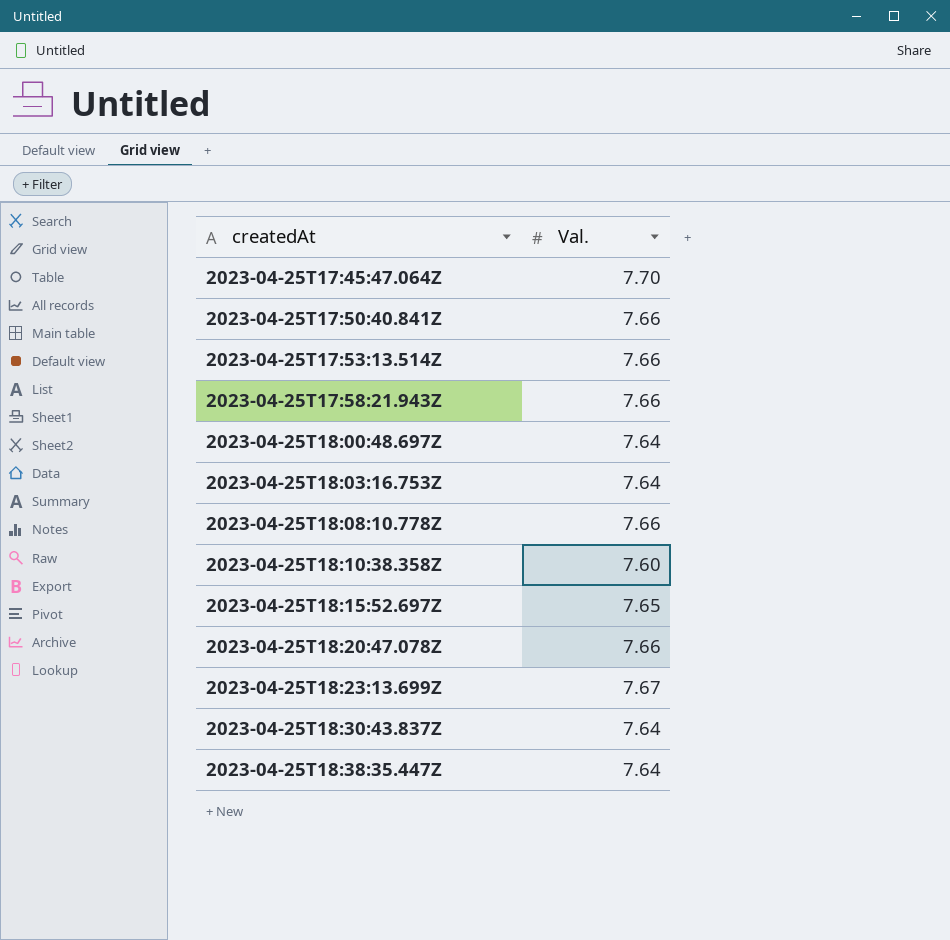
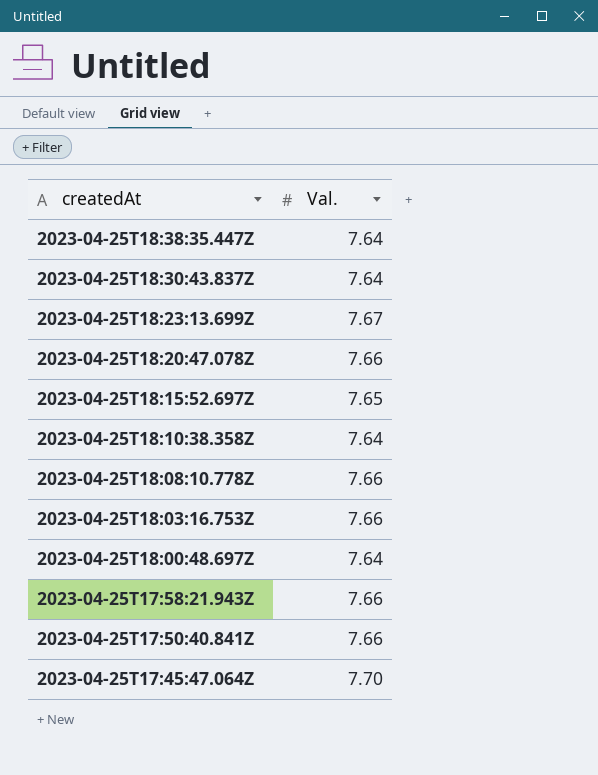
row order: createdAt ascending -> createdAt descending
row 2023-04-25T17:53:13.514Z: 7.66 -> none
2023-04-25T18:10:38.358Z | Val.: 7.60 -> 7.64
2023-04-25T18:03:16.753Z | Val.: 7.64 -> 7.66

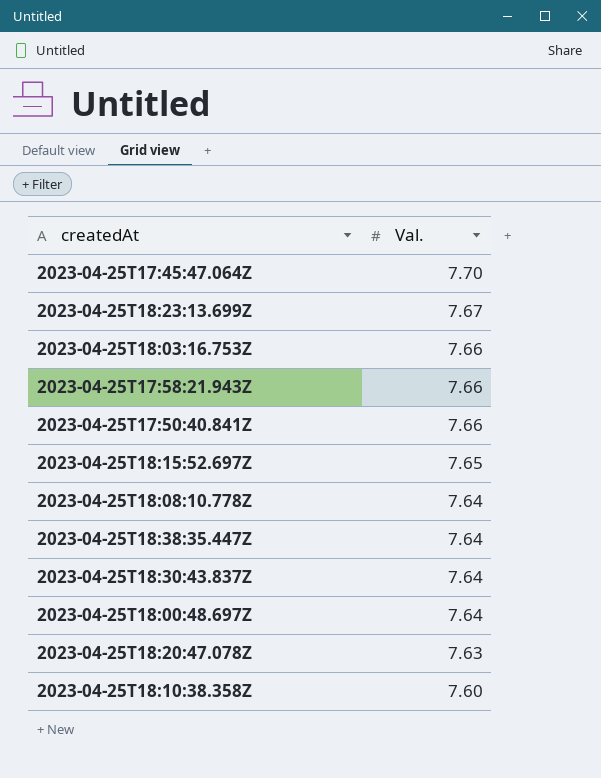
row order: createdAt descending -> Val. descending
2023-04-25T18:08:10.778Z | Val.: 7.66 -> 7.64
2023-04-25T18:20:47.078Z | Val.: 7.66 -> 7.63
2023-04-25T18:10:38.358Z | Val.: 7.64 -> 7.60

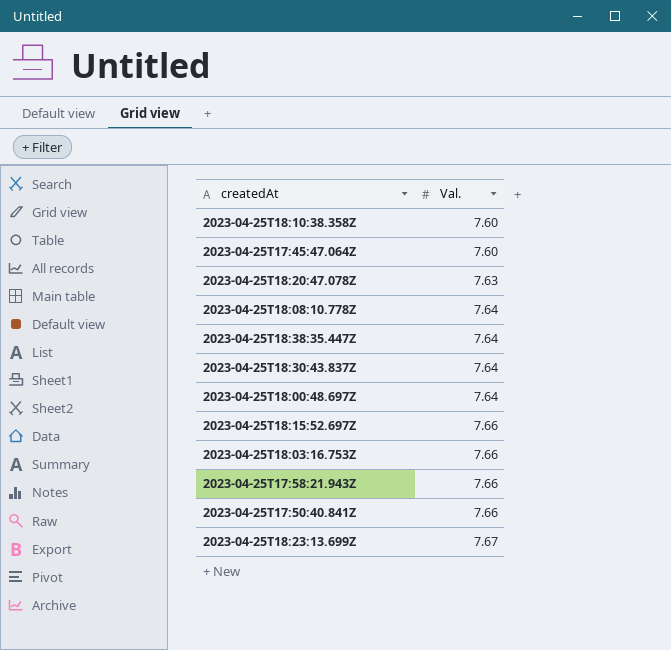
row order: Val. descending -> Val. ascending
2023-04-25T17:45:47.064Z | Val.: 7.70 -> 7.60
2023-04-25T18:15:52.697Z | Val.: 7.65 -> 7.66

